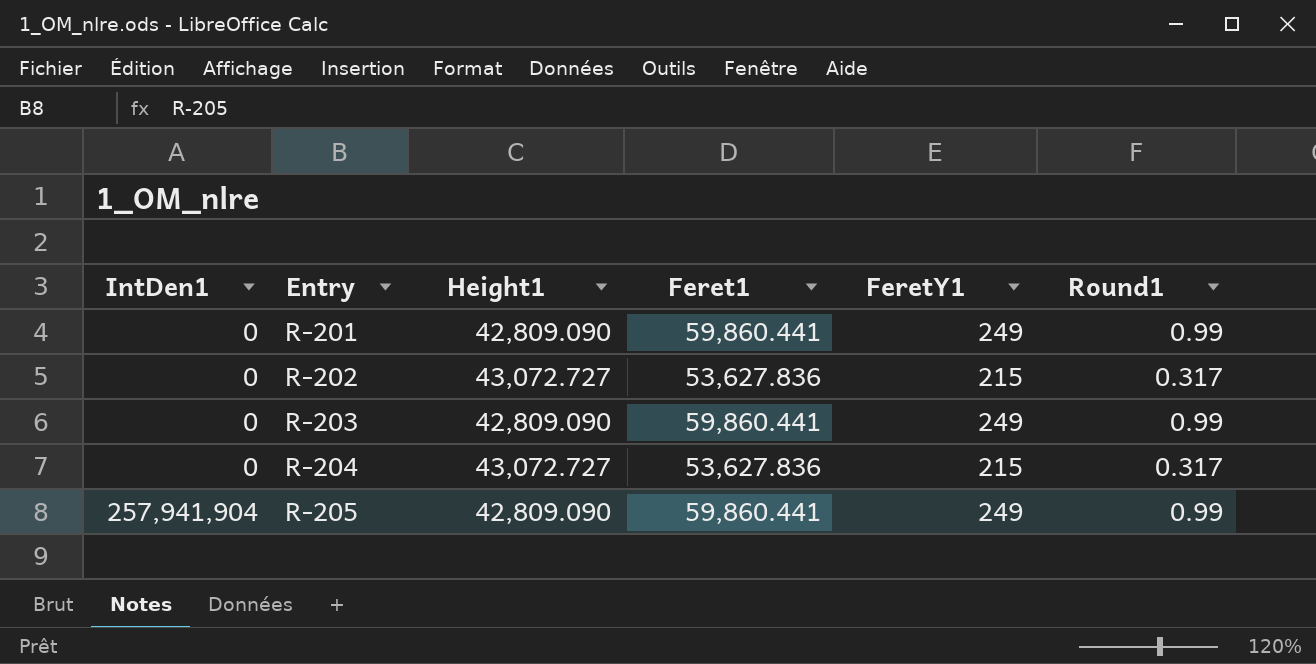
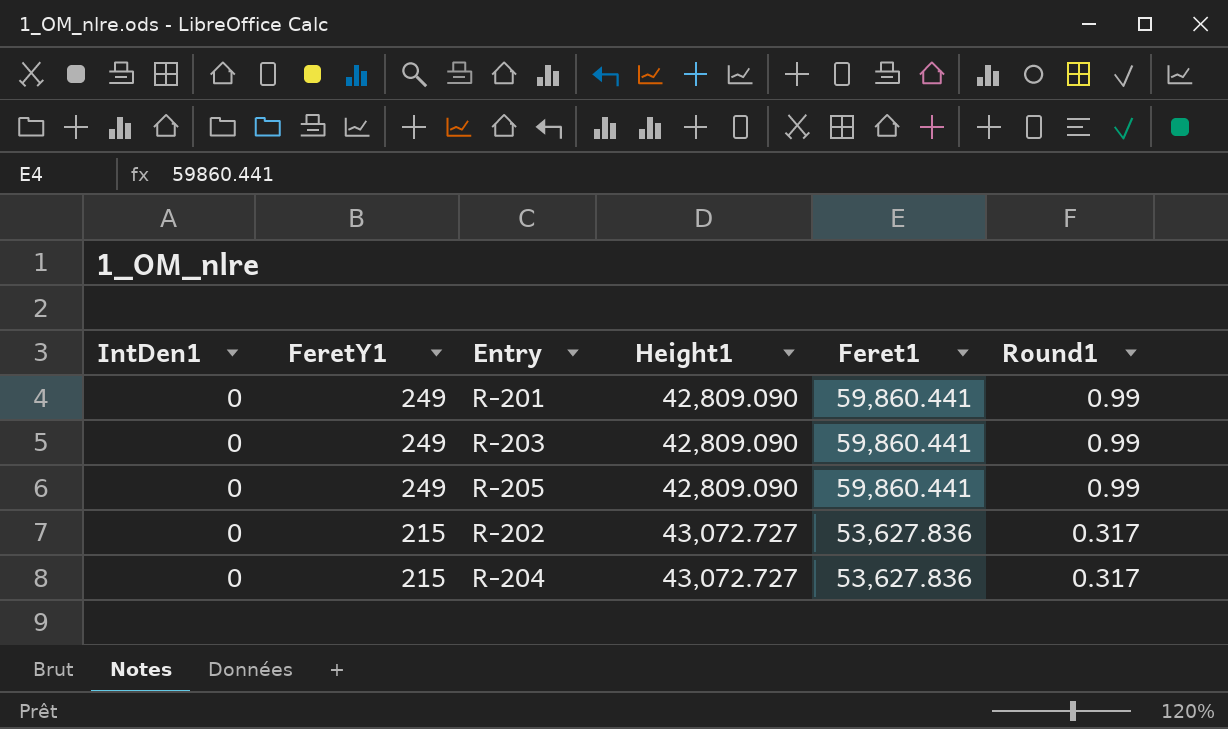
row order: IntDen1 ascending -> FeretY1 descending
column FeretY1 | position: 5 -> 2
R-205 | IntDen1: 257,941,904 -> 0

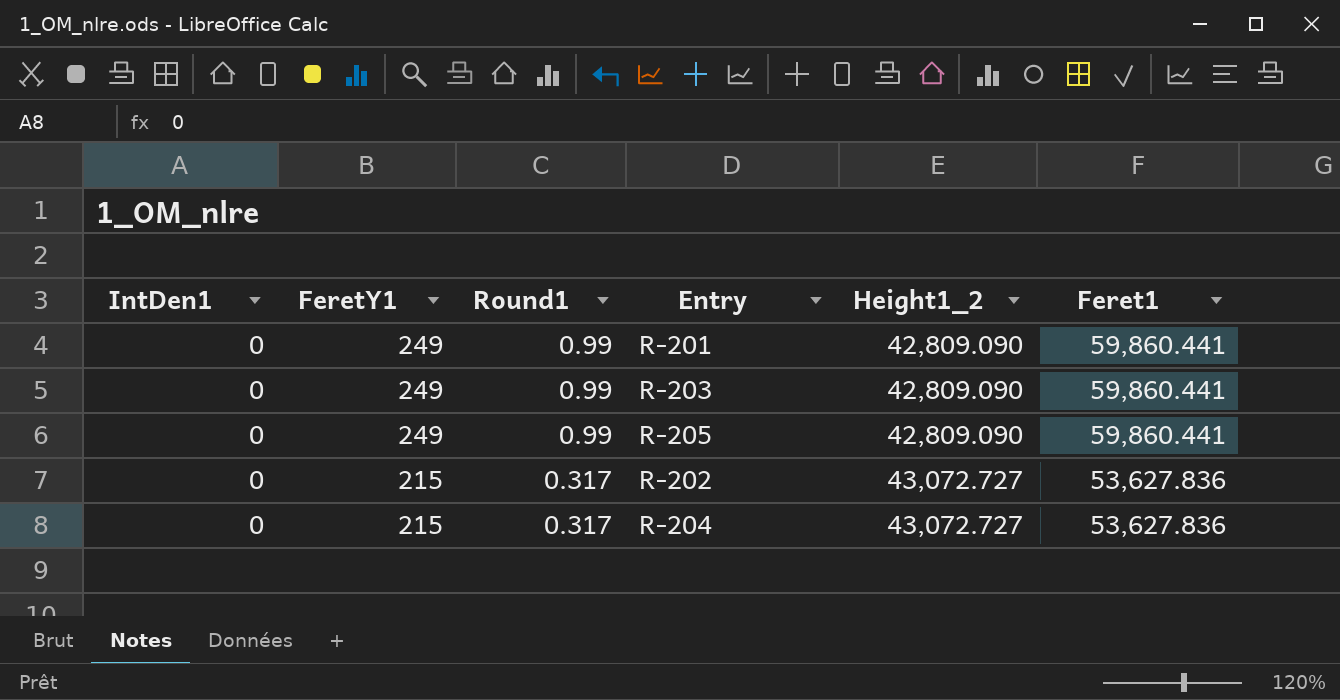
column Round1 | position: 6 -> 3
column name: Height1 -> Height1_2

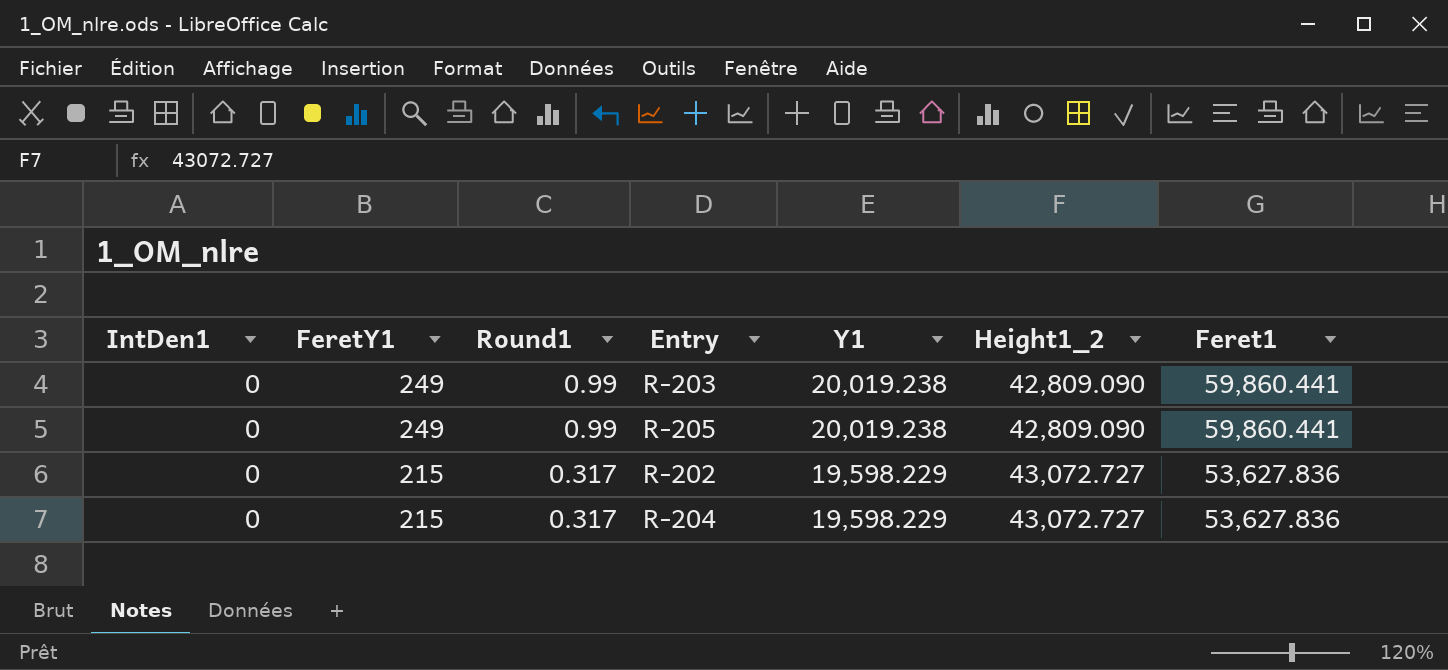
column Y1 | position: none -> 5
row R-201: 0 | 249 | 0.99 | 42,809.090 | 59,860.441 -> none

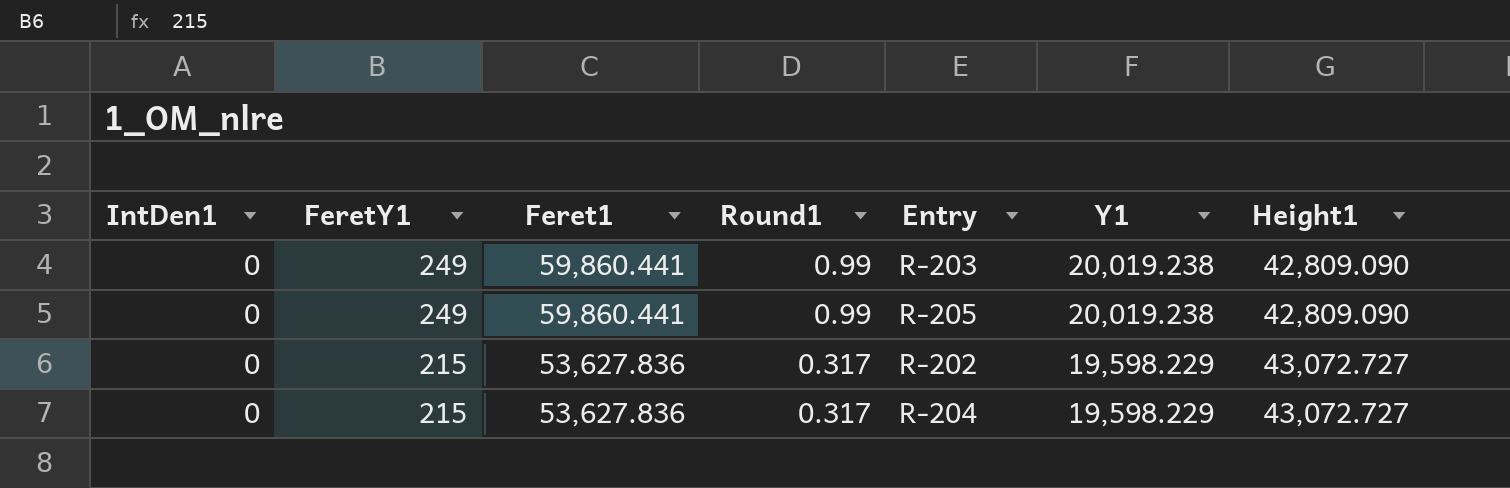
column Feret1 | position: 7 -> 3
column name: Height1_2 -> Height1

